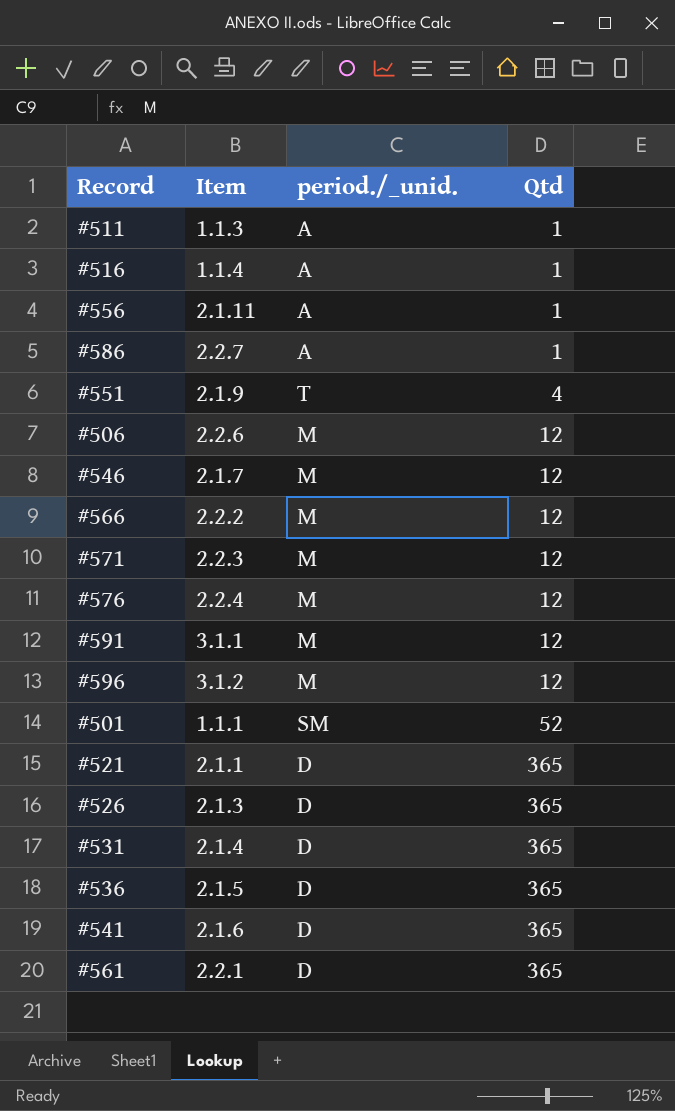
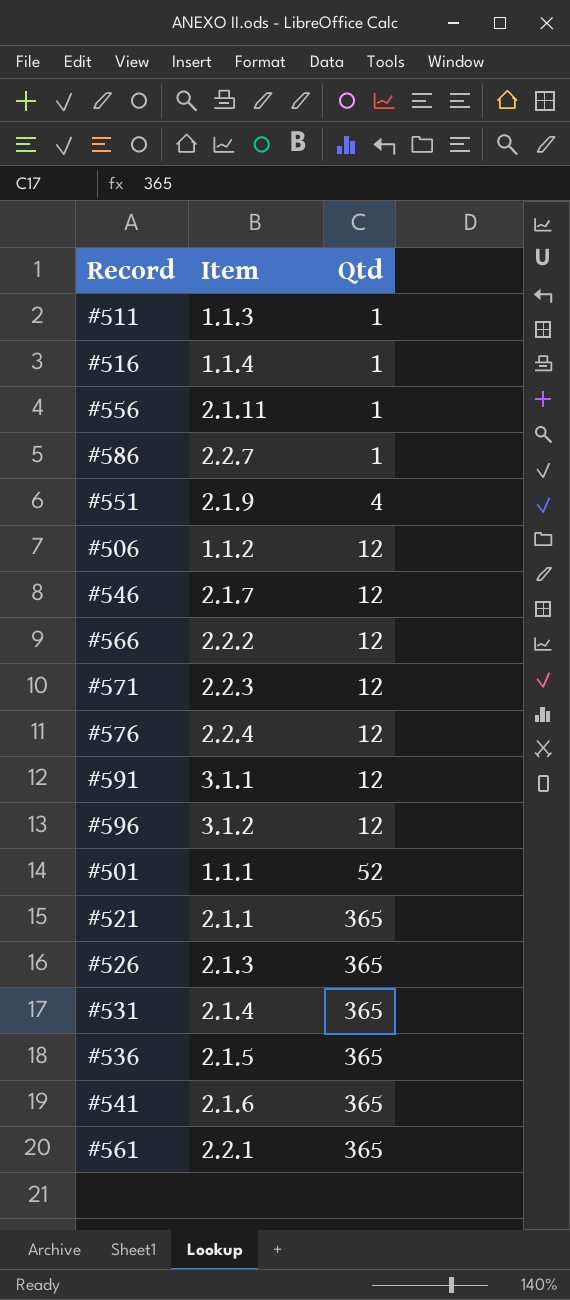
column period./_unid. | position: 3 -> none
#506 | Item: 2.2.6 -> 1.1.2

